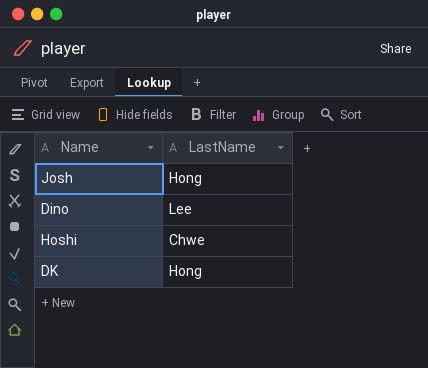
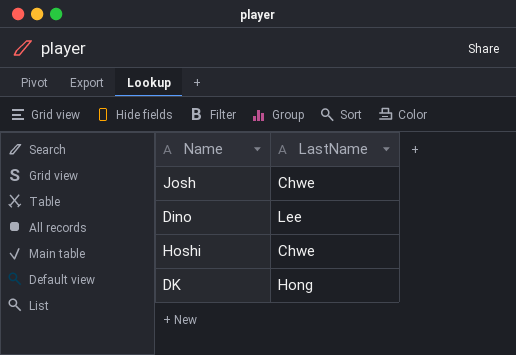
Josh | LastName: Hong -> Chwe

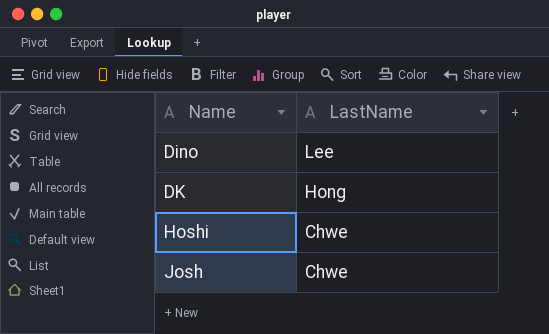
row order: none -> Name ascending

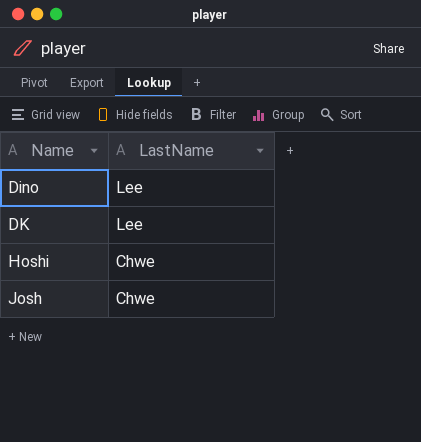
DK | LastName: Hong -> Lee

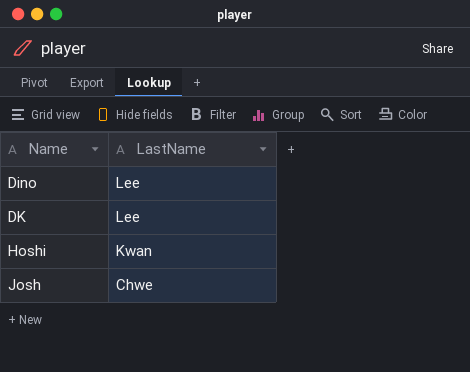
Hoshi | LastName: Chwe -> Kwan

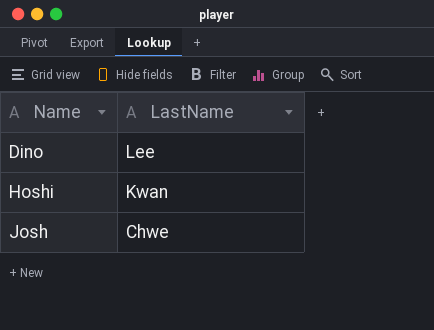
row DK: Lee -> none

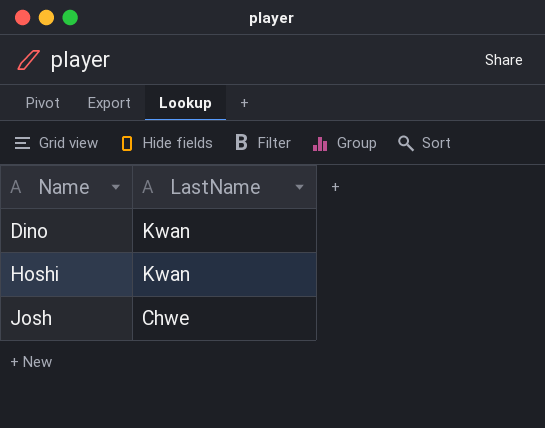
Dino | LastName: Lee -> Kwan

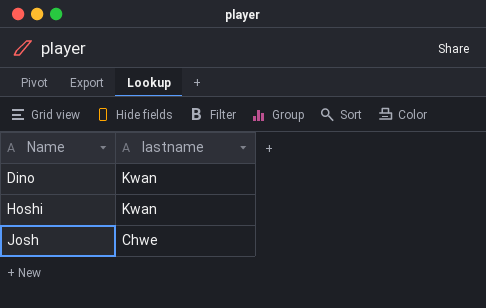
column name: LastName -> lastname

